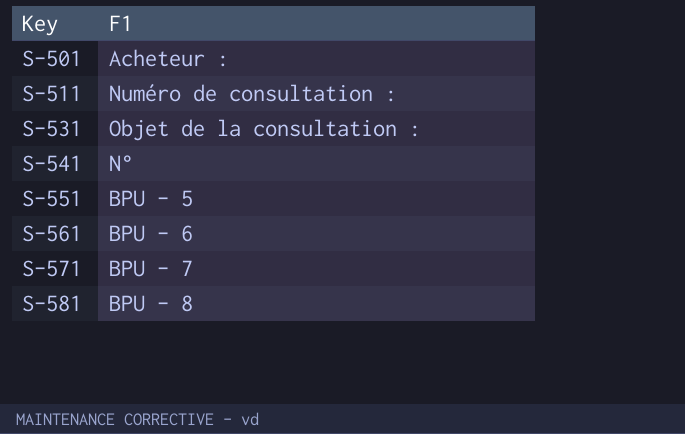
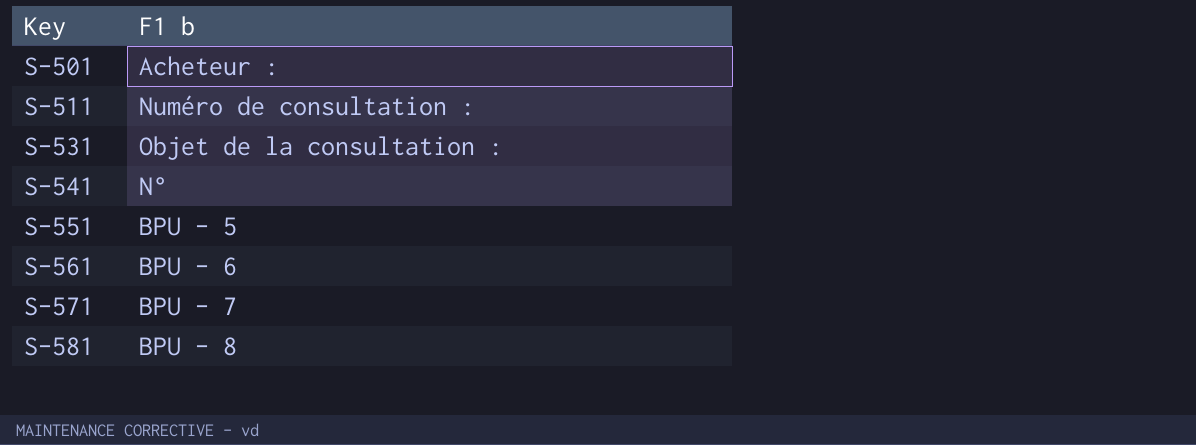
column name: F1 -> F1 b

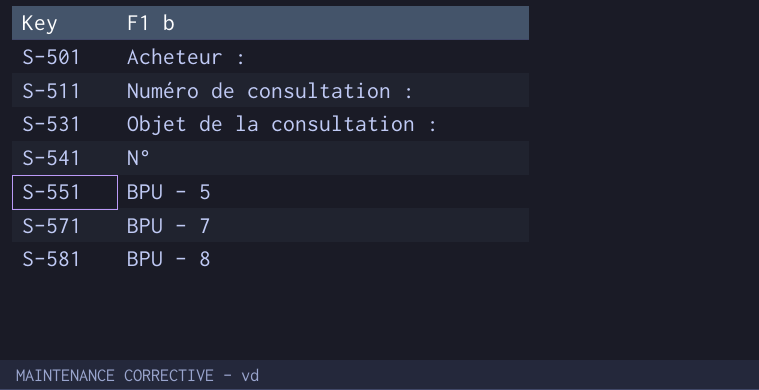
row S-561: BPU - 6 -> none

